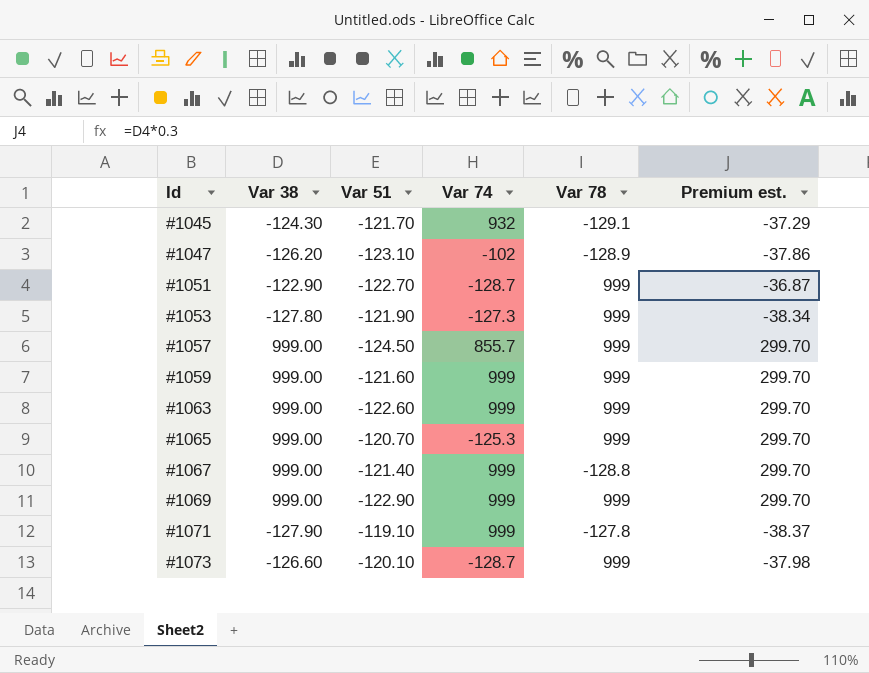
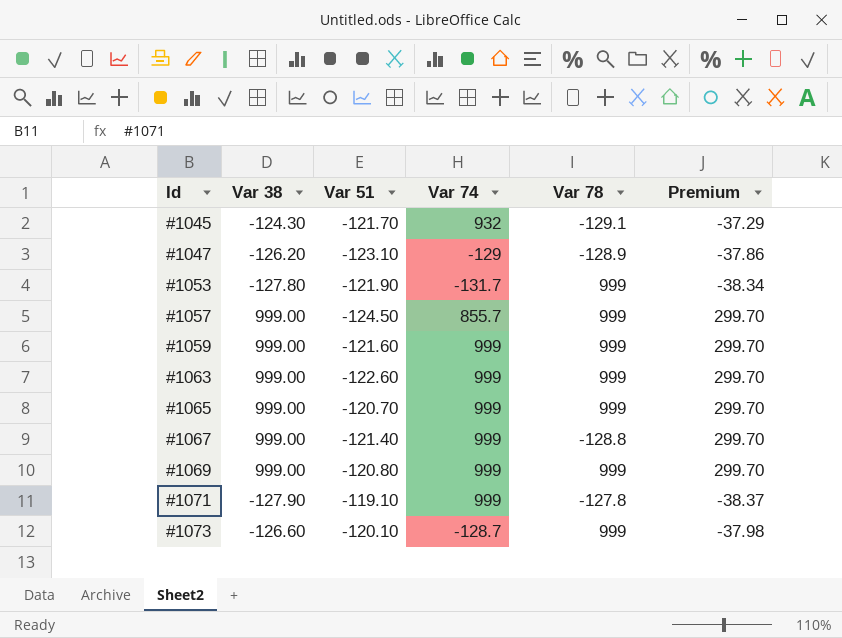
column name: Premium est. -> Premium
row #1051: -122.90 | -122.70 | -128.7 | 999 | -36.87 -> none
#1047 | Var 74: -102 -> -129
#1053 | Var 74: -127.3 -> -131.7
#1065 | Var 74: -125.3 -> 999
#1069 | Var 51: -122.90 -> -120.80

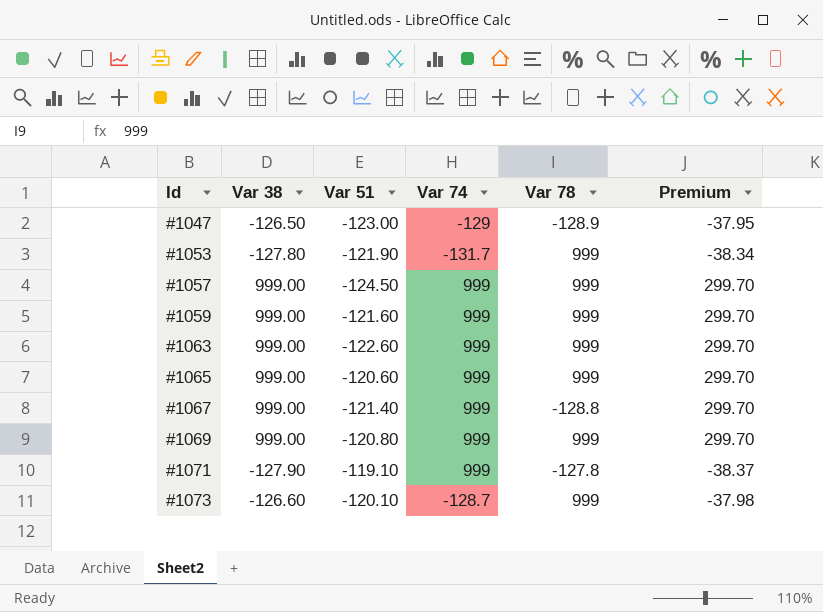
row #1045: -124.30 | -121.70 | 932 | -129.1 | -37.29 -> none
#1047 | Var 38: -126.20 -> -126.50
#1047 | Var 51: -123.10 -> -123.00
#1047 | Premium: -37.86 -> -37.95
#1057 | Var 74: 855.7 -> 999
#1065 | Var 51: -120.70 -> -120.60

